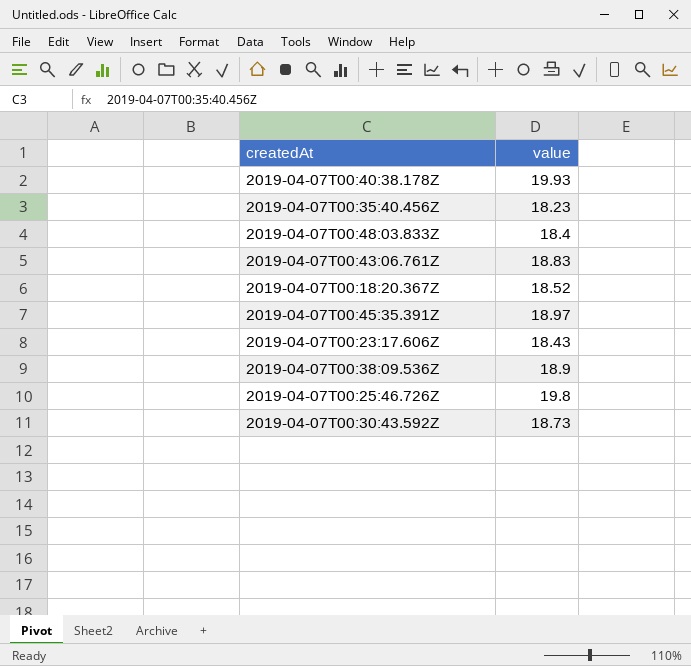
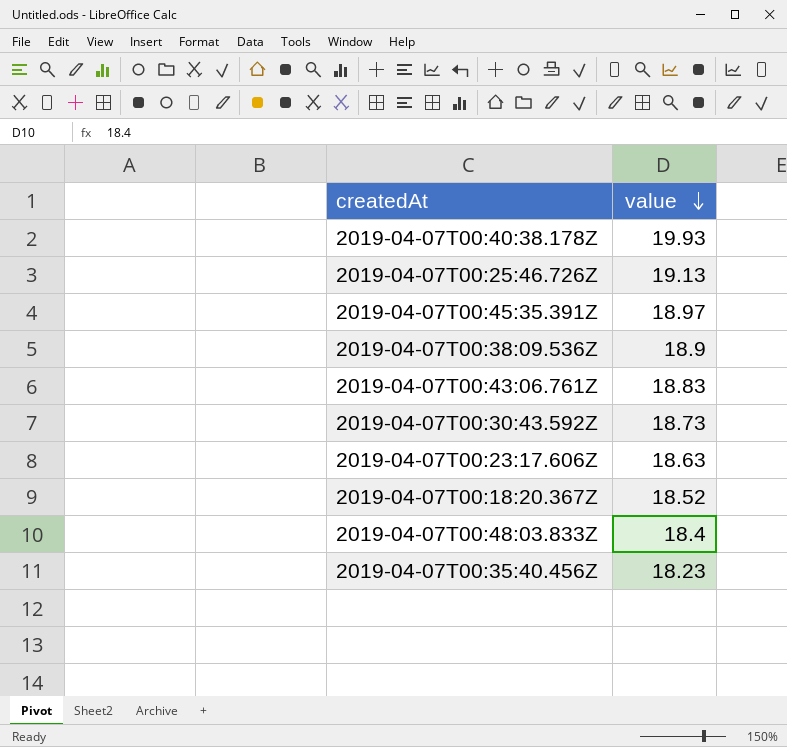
row order: none -> value descending
2019-04-07T00:25:46.726Z | value: 19.8 -> 19.13
2019-04-07T00:23:17.606Z | value: 18.43 -> 18.63

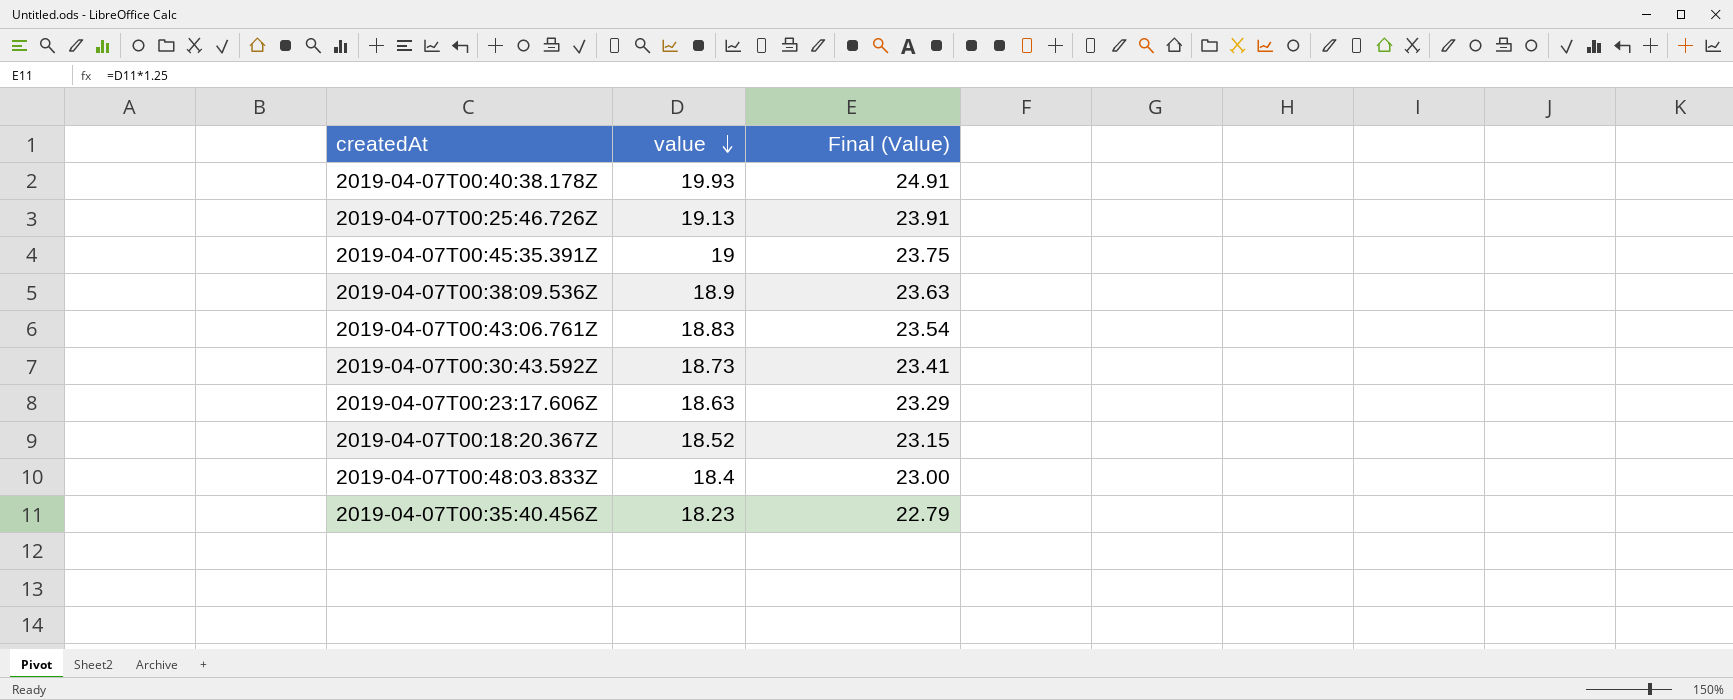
column Final (Value) | formula: none -> [value] * 1.25
2019-04-07T00:45:35.391Z | value: 18.97 -> 19

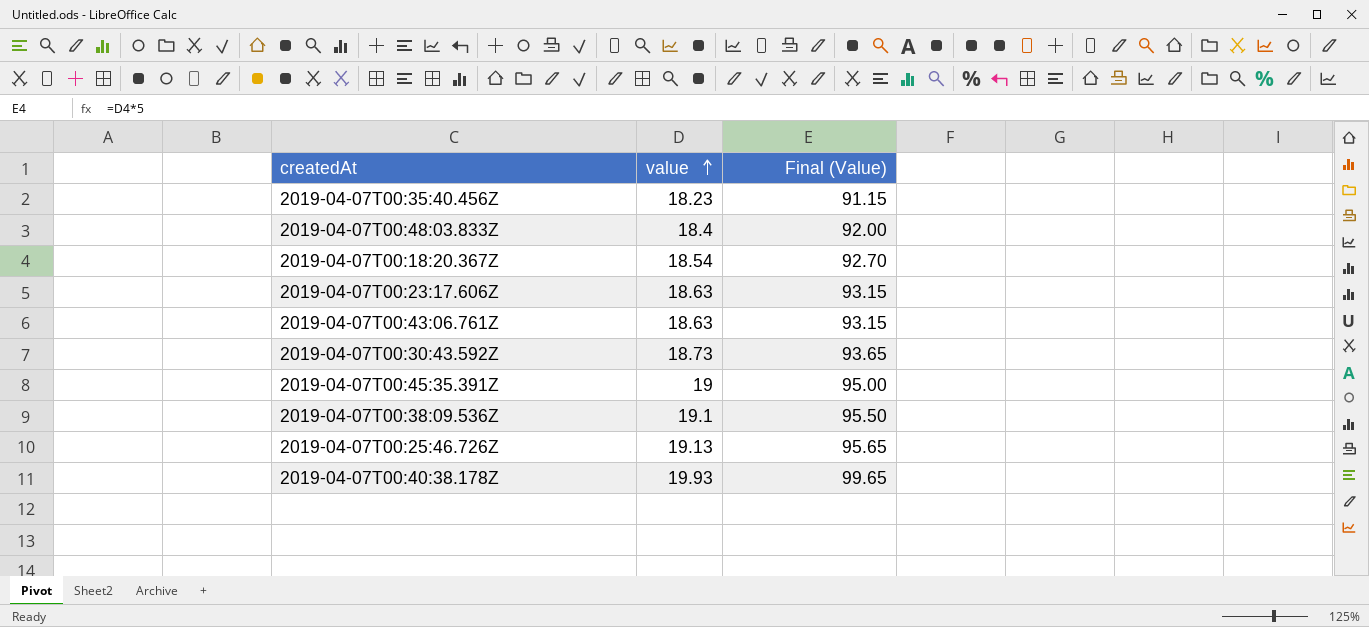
row order: value descending -> value ascending
column Final (Value) | formula: [value] * 1.25 -> [value] * 5
2019-04-07T00:18:20.367Z | value: 18.52 -> 18.54
2019-04-07T00:43:06.761Z | value: 18.83 -> 18.63
2019-04-07T00:38:09.536Z | value: 18.9 -> 19.1

